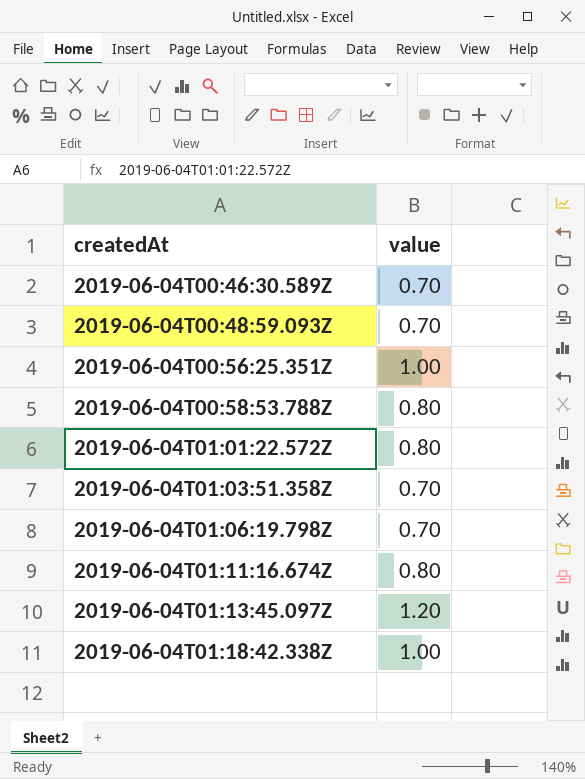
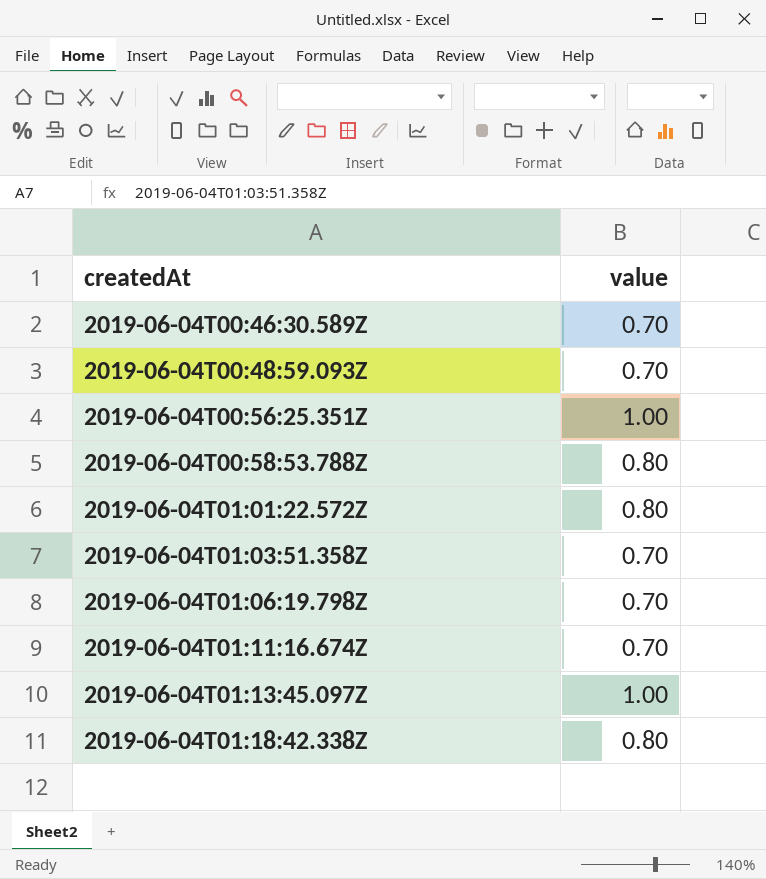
2019-06-04T01:11:16.674Z | value: 0.80 -> 0.70
2019-06-04T01:13:45.097Z | value: 1.20 -> 1.00
2019-06-04T01:18:42.338Z | value: 1.00 -> 0.80

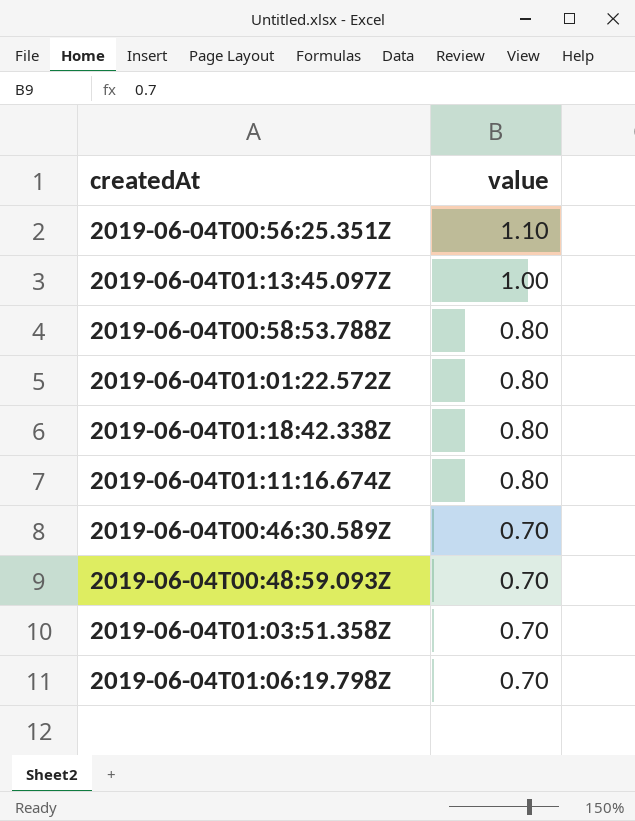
row order: createdAt ascending -> value descending
2019-06-04T00:56:25.351Z | value: 1.00 -> 1.10
2019-06-04T01:11:16.674Z | value: 0.70 -> 0.80

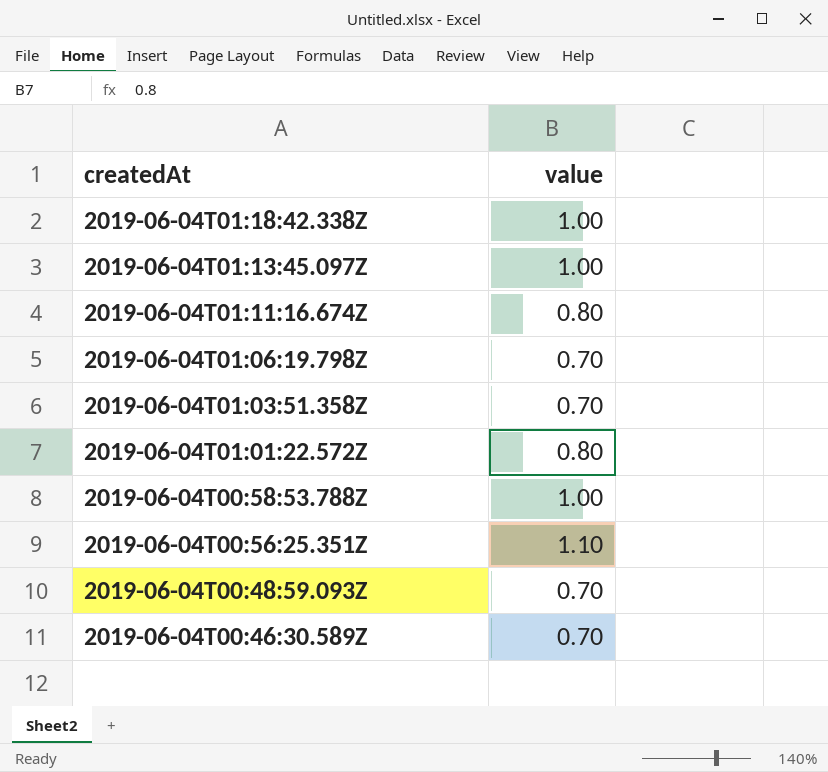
row order: value descending -> createdAt descending
2019-06-04T01:18:42.338Z | value: 0.80 -> 1.00
2019-06-04T00:58:53.788Z | value: 0.80 -> 1.00

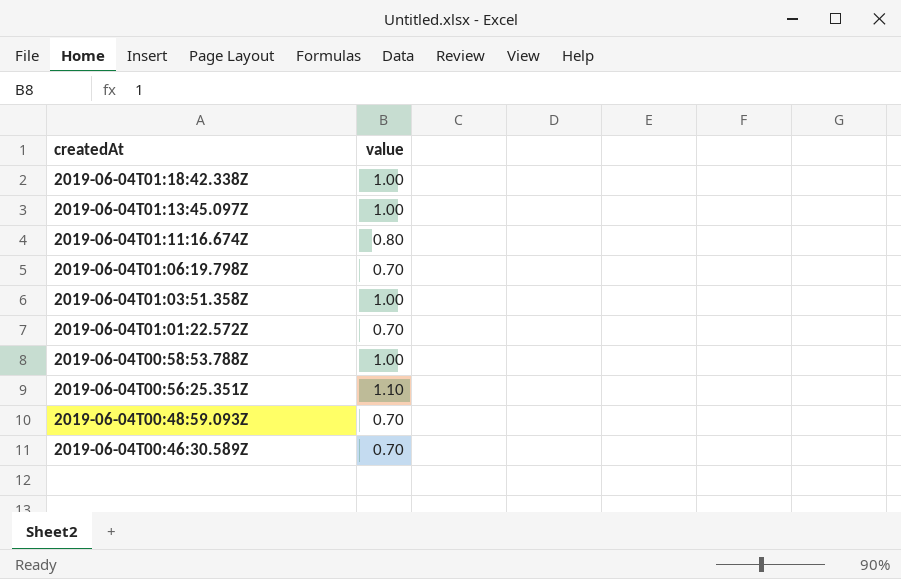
2019-06-04T01:03:51.358Z | value: 0.70 -> 1.00
2019-06-04T01:01:22.572Z | value: 0.80 -> 0.70

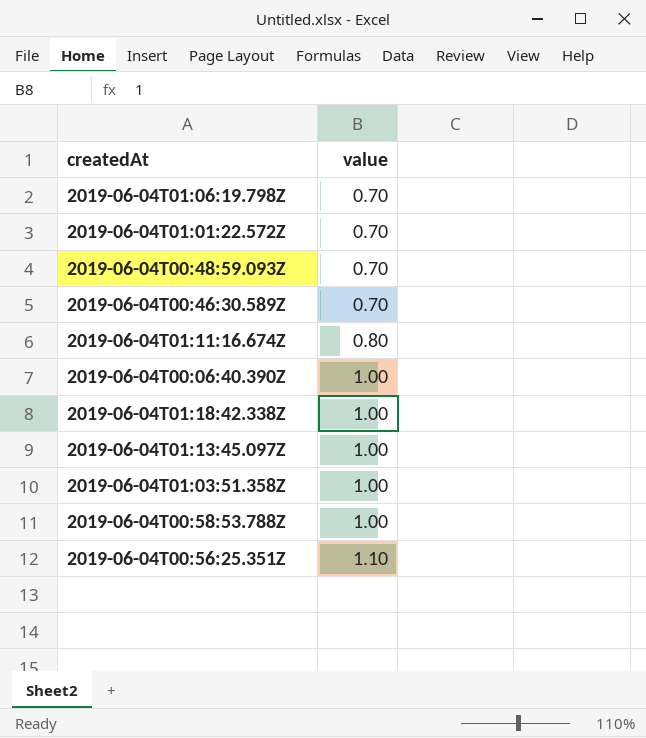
row order: createdAt descending -> value ascending
row 2019-06-04T00:06:40.390Z: none -> 1.00

